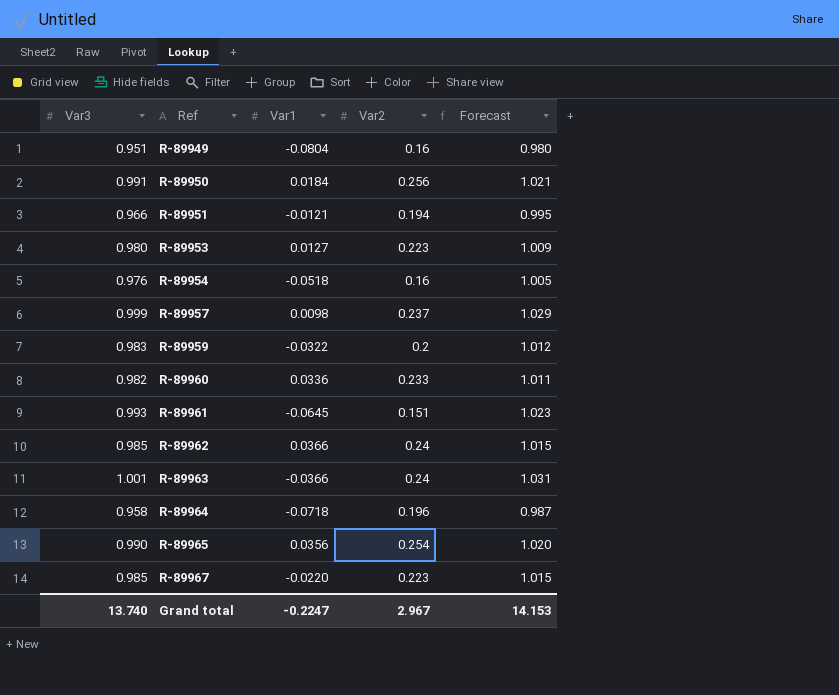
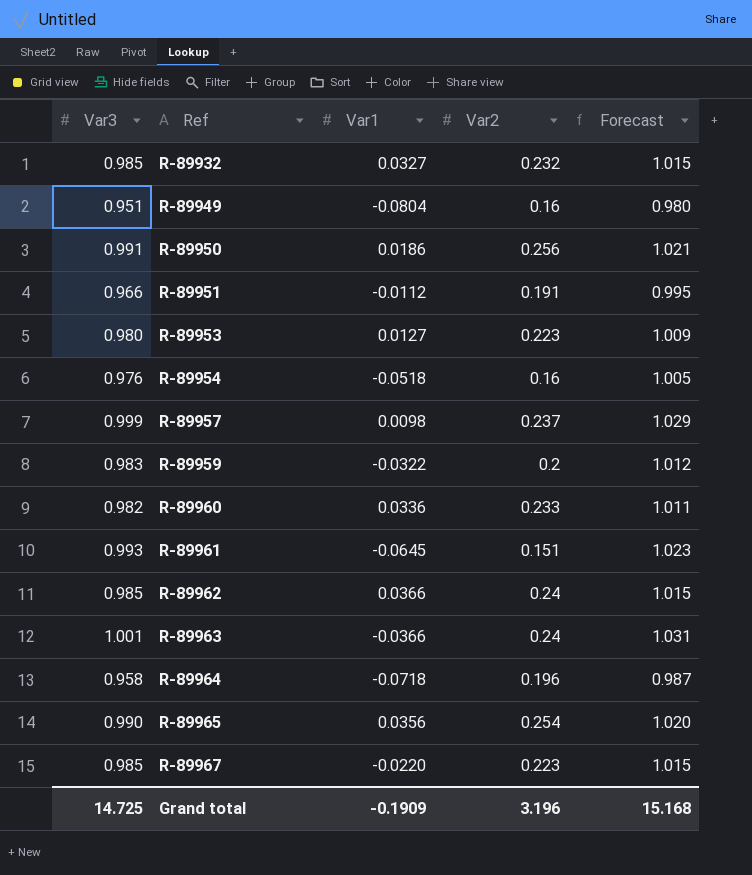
row R-89932: none -> 0.985 | 0.0327 | 0.232 | 1.015
R-89950 | Var1: 0.0184 -> 0.0186
R-89951 | Var1: -0.0121 -> -0.0112
R-89951 | Var2: 0.194 -> 0.191
Grand total | Var3: 13.740 -> 14.725
Grand total | Var1: -0.2247 -> -0.1909
Grand total | Var2: 2.967 -> 3.196
Grand total | Forecast: 14.153 -> 15.168

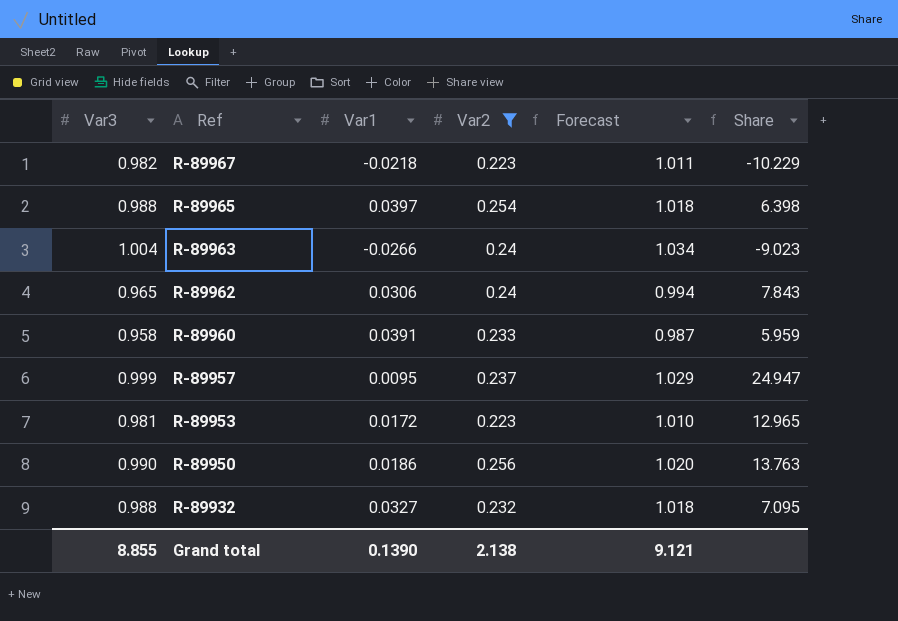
filter: none -> Var2 >= 0.223
row order: Ref ascending -> Ref descending
column Share | formula: none -> [Var2] / [Var1]
R-89967 | Var3: 0.985 -> 0.982
R-89967 | Var1: -0.0220 -> -0.0218
R-89967 | Forecast: 1.015 -> 1.011
R-89965 | Var3: 0.990 -> 0.988
R-89965 | Var1: 0.0356 -> 0.0397
R-89965 | Forecast: 1.020 -> 1.018
R-89963 | Var3: 1.001 -> 1.004
R-89963 | Var1: -0.0366 -> -0.0266
R-89963 | Forecast: 1.031 -> 1.034
R-89962 | Var3: 0.985 -> 0.965
R-89962 | Var1: 0.0366 -> 0.0306
R-89962 | Forecast: 1.015 -> 0.994
R-89960 | Var3: 0.982 -> 0.958
R-89960 | Var1: 0.0336 -> 0.0391
R-89960 | Forecast: 1.011 -> 0.987
R-89957 | Var1: 0.0098 -> 0.0095
R-89953 | Var3: 0.980 -> 0.981
R-89953 | Var1: 0.0127 -> 0.0172
R-89953 | Forecast: 1.009 -> 1.010
R-89950 | Var3: 0.991 -> 0.990
R-89950 | Forecast: 1.021 -> 1.020
R-89932 | Var3: 0.985 -> 0.988
R-89932 | Forecast: 1.015 -> 1.018
Grand total | Var3: 14.725 -> 8.855
Grand total | Var1: -0.1909 -> 0.1390
Grand total | Var2: 3.196 -> 2.138
Grand total | Forecast: 15.168 -> 9.121

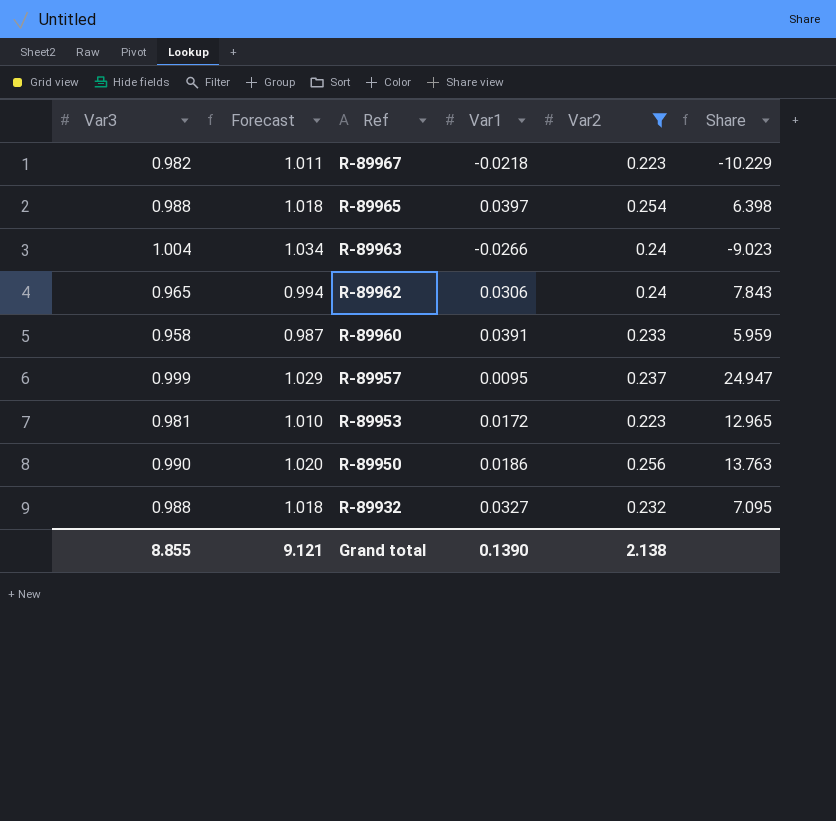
column Forecast | position: 5 -> 2

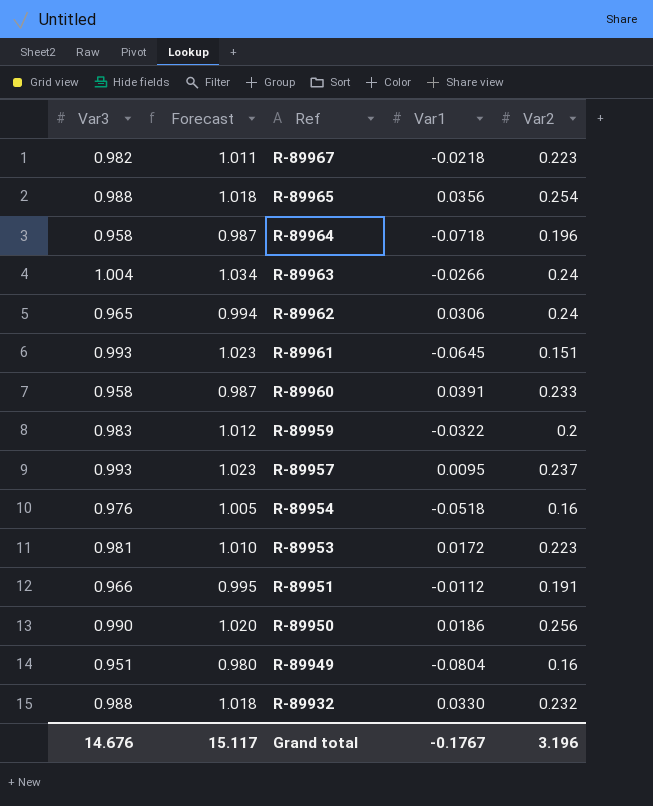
filter: Var2 >= 0.223 -> none
column Share | formula: [Var2] / [Var1] -> none
R-89965 | Var1: 0.0397 -> 0.0356
R-89957 | Var3: 0.999 -> 0.993
R-89957 | Forecast: 1.029 -> 1.023
R-89932 | Var1: 0.0327 -> 0.0330
Grand total | Var3: 8.855 -> 14.676
Grand total | Forecast: 9.121 -> 15.117
Grand total | Var1: 0.1390 -> -0.1767
Grand total | Var2: 2.138 -> 3.196

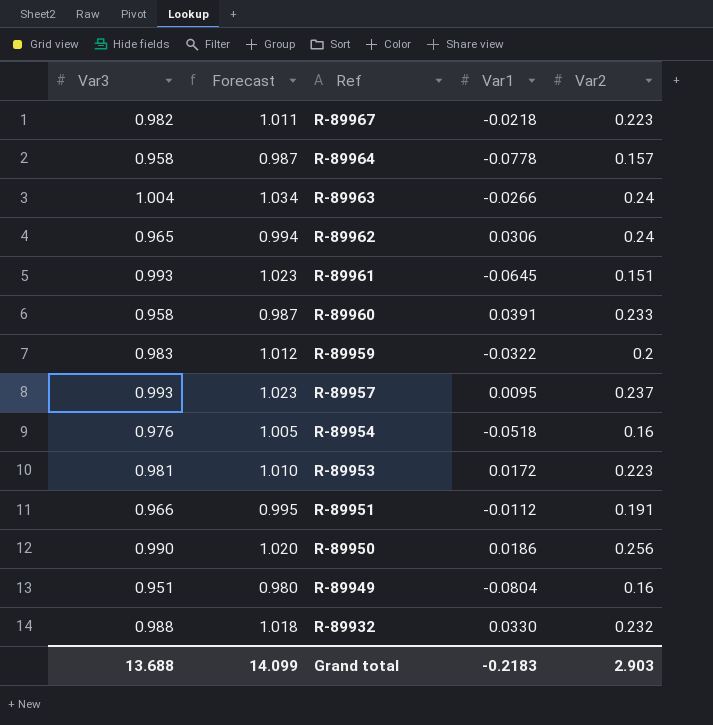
row R-89965: 0.988 | 1.018 | 0.0356 | 0.254 -> none
R-89964 | Var1: -0.0718 -> -0.0778
R-89964 | Var2: 0.196 -> 0.157
Grand total | Var3: 14.676 -> 13.688
Grand total | Forecast: 15.117 -> 14.099
Grand total | Var1: -0.1767 -> -0.2183
Grand total | Var2: 3.196 -> 2.903

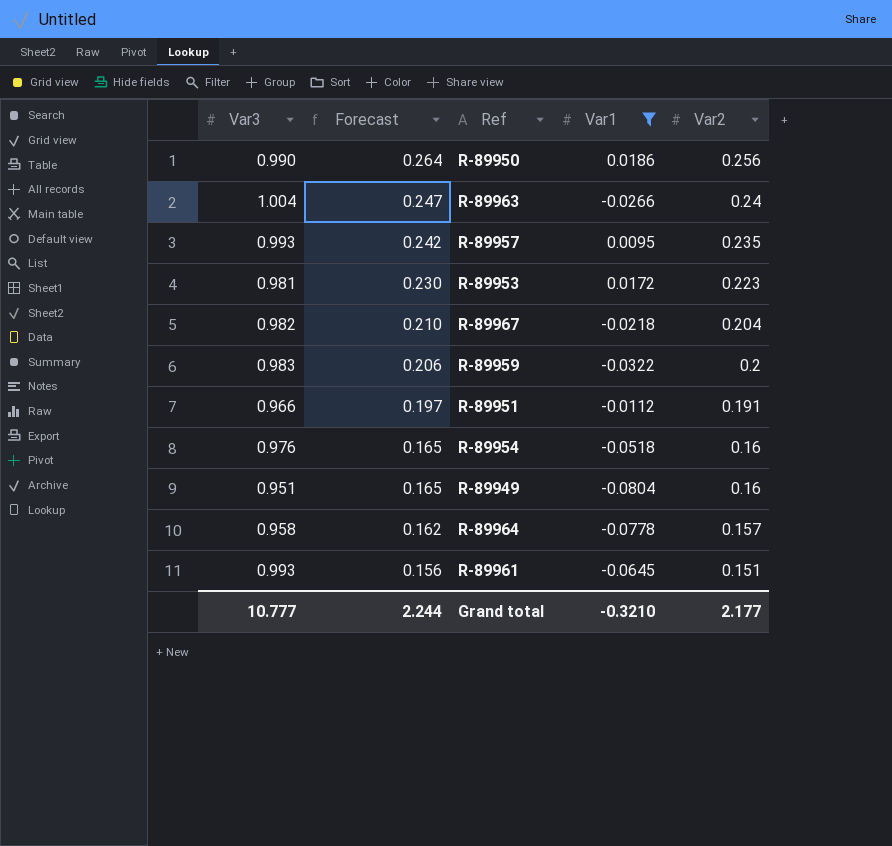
filter: none -> Var1 <= 0.0186
row order: Ref descending -> Forecast descending
column Forecast | formula: [Var3] * 1.03 -> [Var2] * 1.03
R-89957 | Var2: 0.237 -> 0.235
R-89967 | Var2: 0.223 -> 0.204
Grand total | Var3: 13.688 -> 10.777
Grand total | Forecast: 14.099 -> 2.244
Grand total | Var1: -0.2183 -> -0.3210
Grand total | Var2: 2.903 -> 2.177

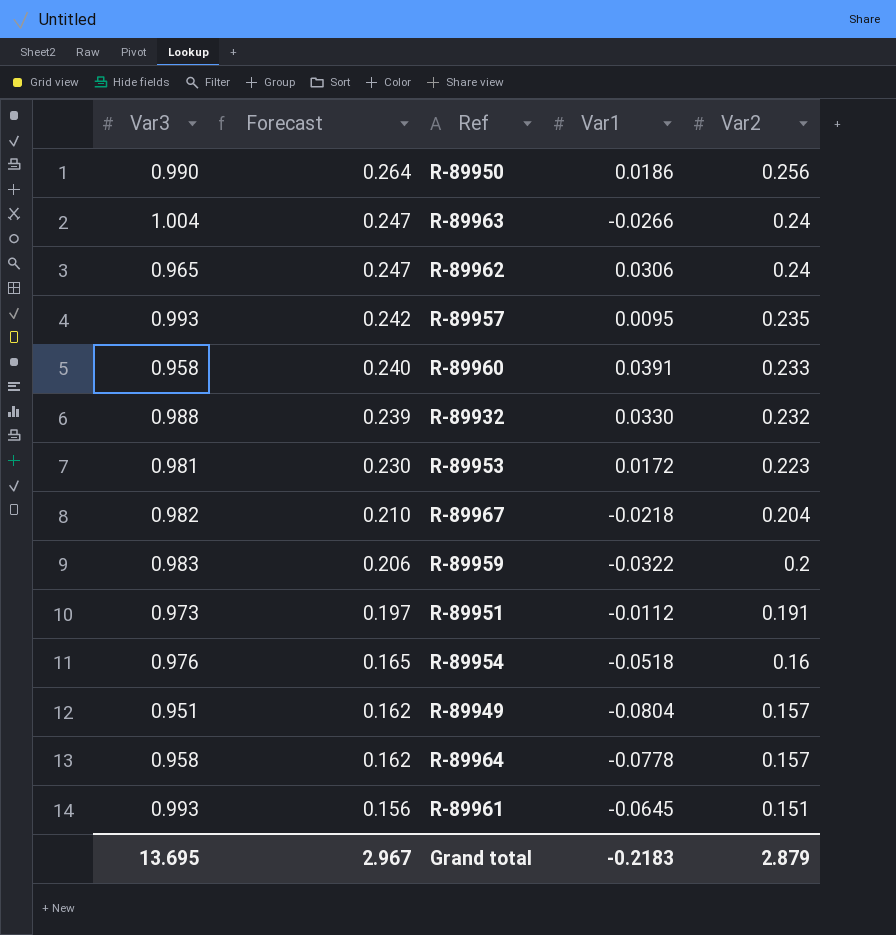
filter: Var1 <= 0.0186 -> none
R-89951 | Var3: 0.966 -> 0.973
R-89949 | Forecast: 0.165 -> 0.162
R-89949 | Var2: 0.16 -> 0.157
Grand total | Var3: 10.777 -> 13.695
Grand total | Forecast: 2.244 -> 2.967
Grand total | Var1: -0.3210 -> -0.2183
Grand total | Var2: 2.177 -> 2.879

